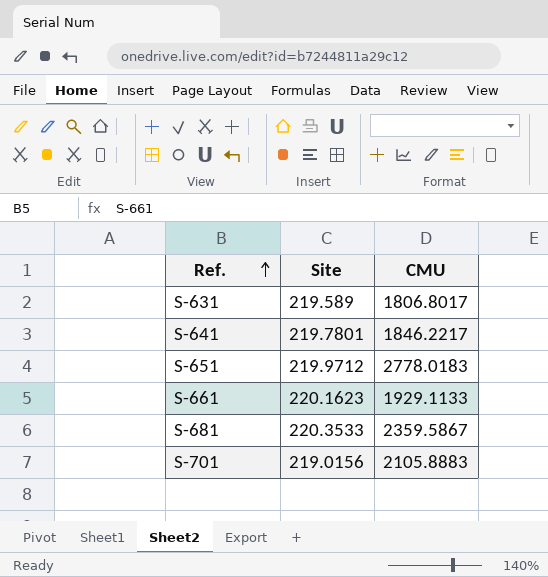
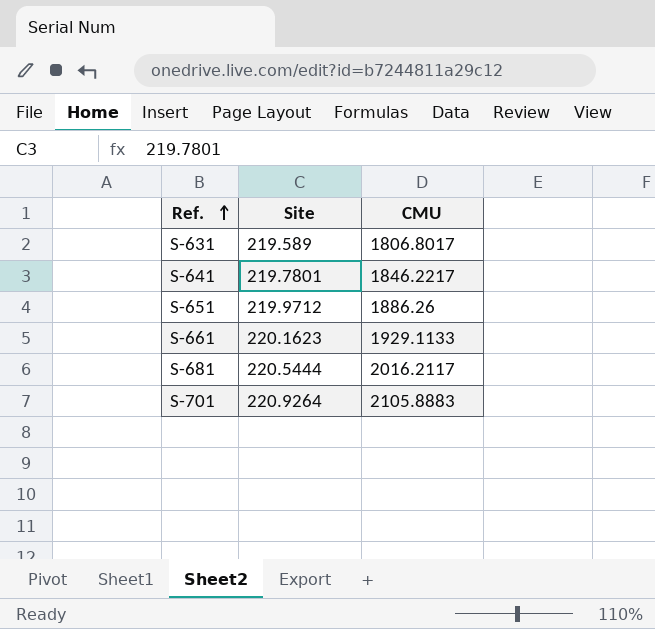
S-651 | CMU: 2778.0183 -> 1886.26
S-681 | Site: 220.3533 -> 220.5444
S-681 | CMU: 2359.5867 -> 2016.2117
S-701 | Site: 219.0156 -> 220.9264

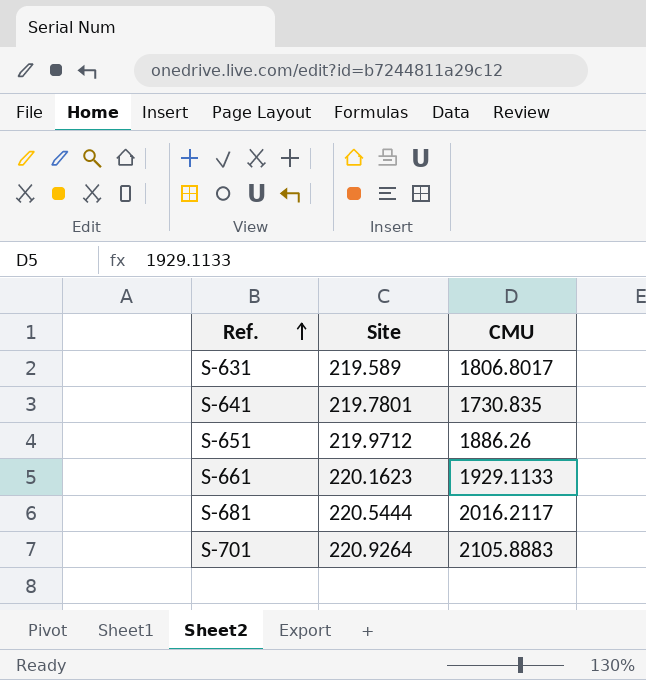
S-641 | CMU: 1846.2217 -> 1730.835

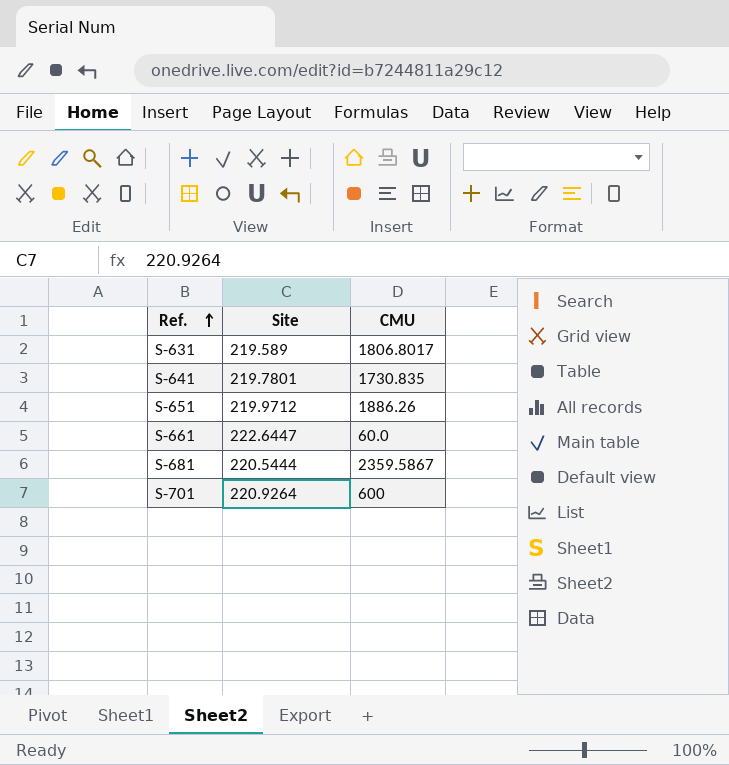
S-661 | Site: 220.1623 -> 222.6447
S-661 | CMU: 1929.1133 -> 60.0
S-681 | CMU: 2016.2117 -> 2359.5867
S-701 | CMU: 2105.8883 -> 600

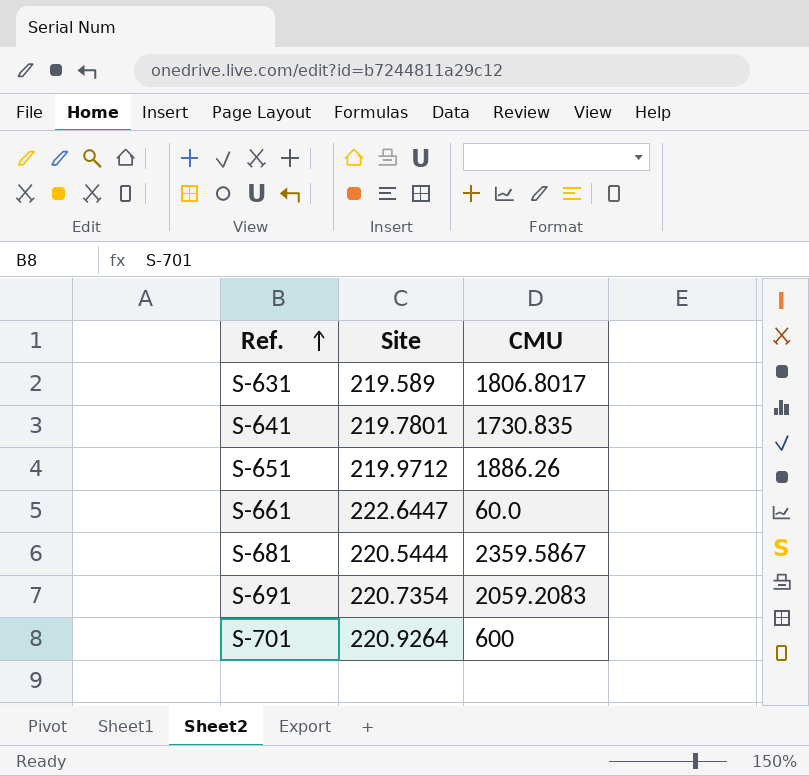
row S-691: none -> 220.7354 | 2059.2083

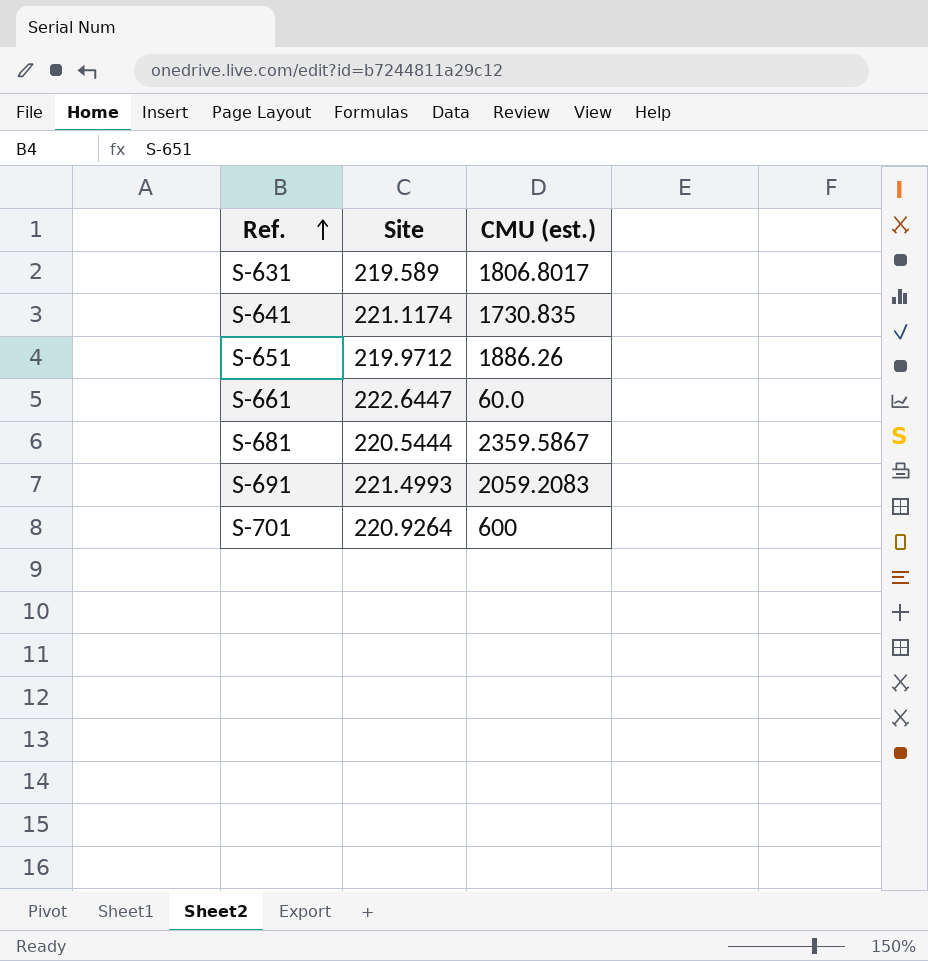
column name: CMU -> CMU (est.)
S-641 | Site: 219.7801 -> 221.1174
S-691 | Site: 220.7354 -> 221.4993

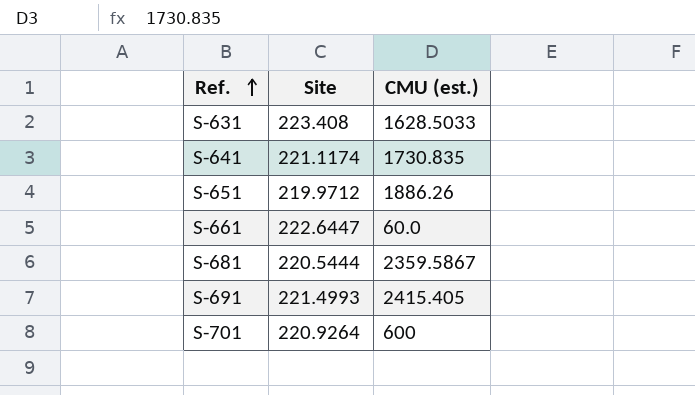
S-631 | Site: 219.589 -> 223.408
S-631 | CMU (est.): 1806.8017 -> 1628.5033
S-691 | CMU (est.): 2059.2083 -> 2415.405

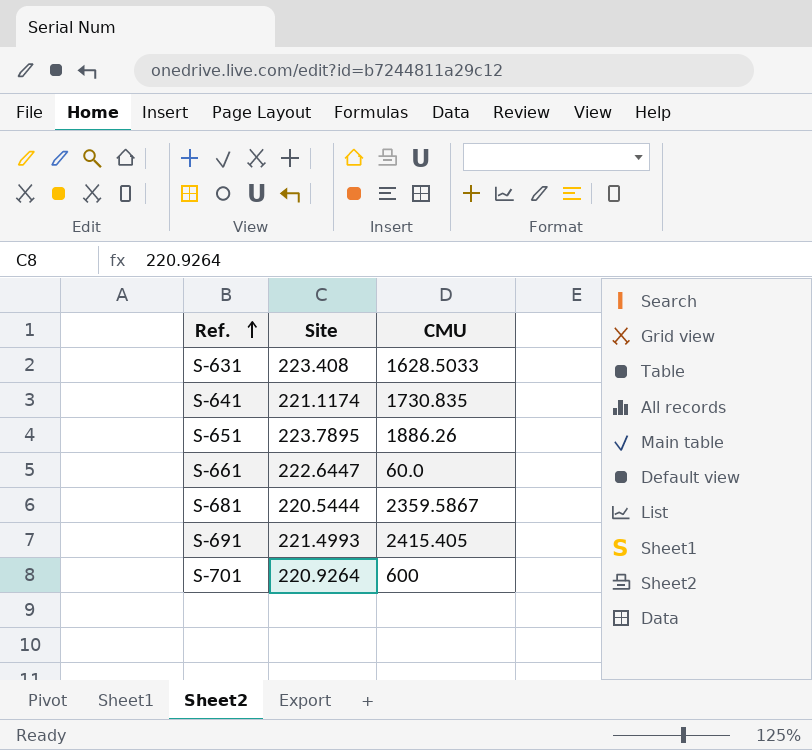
column name: CMU (est.) -> CMU
S-651 | Site: 219.9712 -> 223.7895

